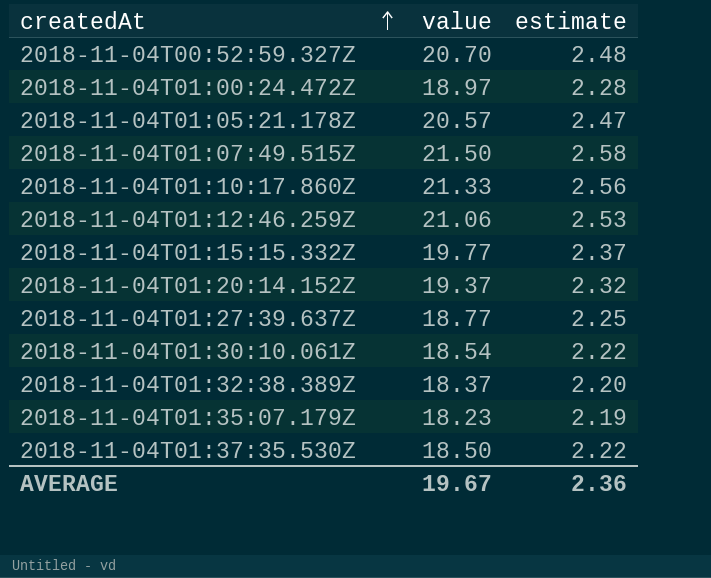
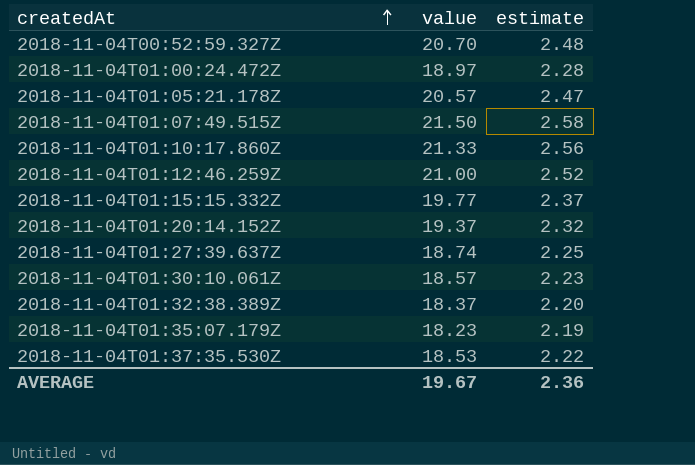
2018-11-04T01:12:46.259Z | value: 21.06 -> 21.00
2018-11-04T01:12:46.259Z | estimate: 2.53 -> 2.52
2018-11-04T01:27:39.637Z | value: 18.77 -> 18.74
2018-11-04T01:30:10.061Z | value: 18.54 -> 18.57
2018-11-04T01:30:10.061Z | estimate: 2.22 -> 2.23
2018-11-04T01:37:35.530Z | value: 18.50 -> 18.53

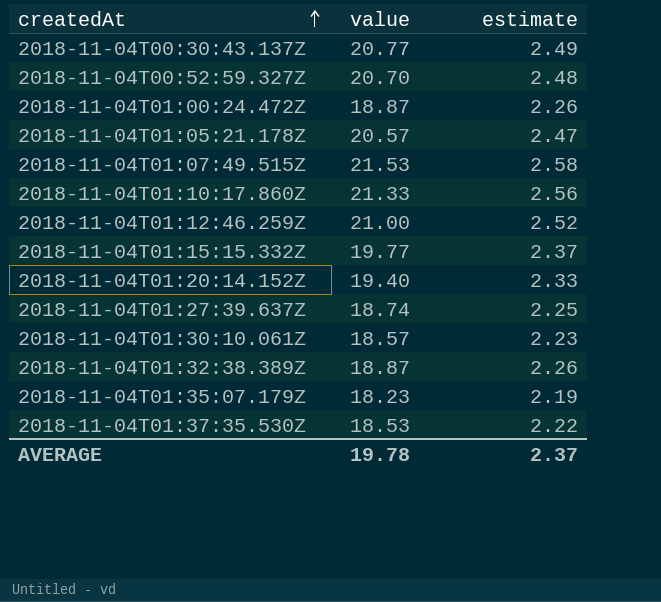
row 2018-11-04T00:30:43.137Z: none -> 20.77 | 2.49
2018-11-04T01:00:24.472Z | value: 18.97 -> 18.87
2018-11-04T01:00:24.472Z | estimate: 2.28 -> 2.26
2018-11-04T01:07:49.515Z | value: 21.50 -> 21.53
2018-11-04T01:20:14.152Z | value: 19.37 -> 19.40
2018-11-04T01:20:14.152Z | estimate: 2.32 -> 2.33
2018-11-04T01:32:38.389Z | value: 18.37 -> 18.87
2018-11-04T01:32:38.389Z | estimate: 2.20 -> 2.26
AVERAGE | value: 19.67 -> 19.78
AVERAGE | estimate: 2.36 -> 2.37

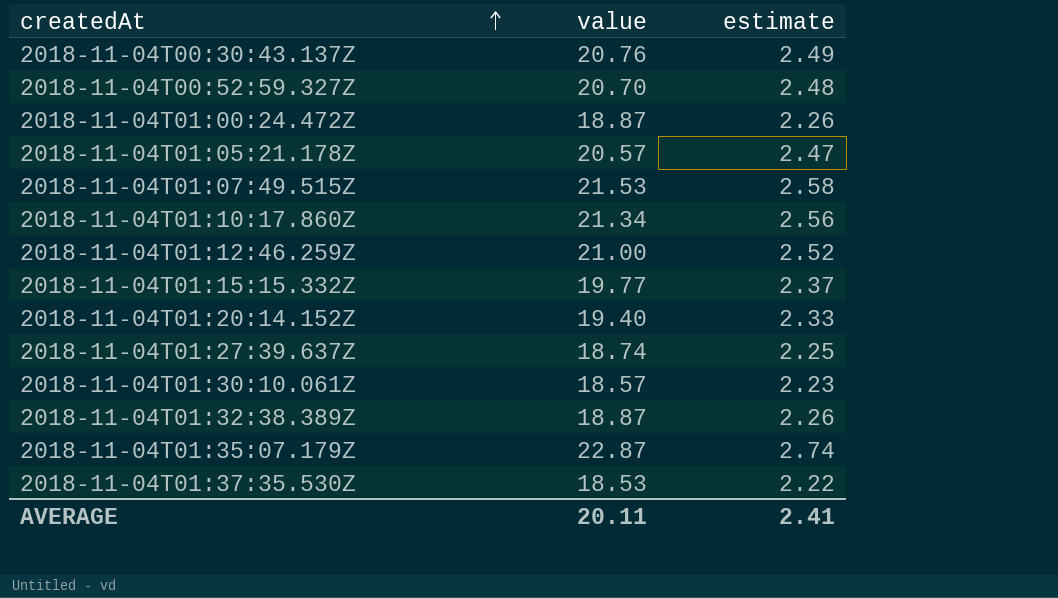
2018-11-04T00:30:43.137Z | value: 20.77 -> 20.76
2018-11-04T01:10:17.860Z | value: 21.33 -> 21.34
2018-11-04T01:35:07.179Z | value: 18.23 -> 22.87
2018-11-04T01:35:07.179Z | estimate: 2.19 -> 2.74
AVERAGE | value: 19.78 -> 20.11
AVERAGE | estimate: 2.37 -> 2.41

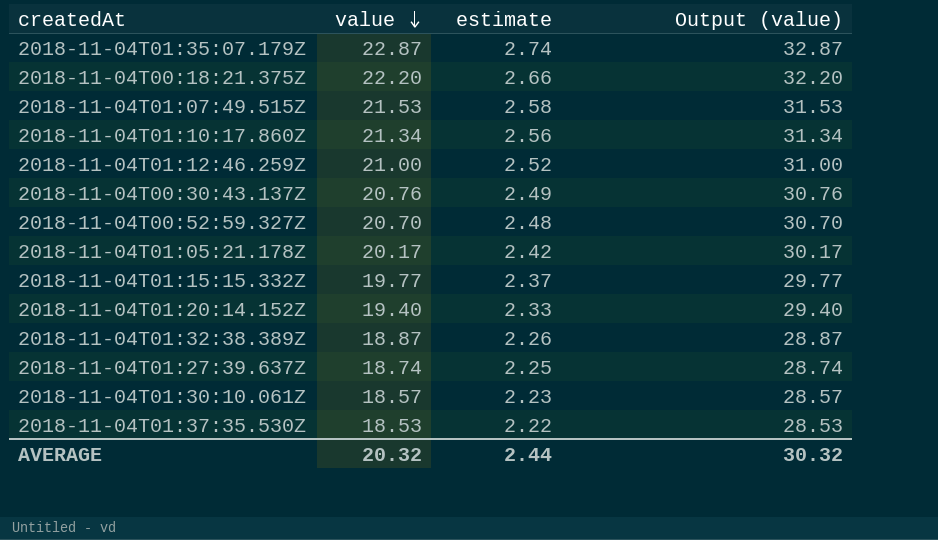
row order: createdAt ascending -> value descending
column Output (value) | formula: none -> [value] + 10
row 2018-11-04T01:00:24.472Z: 18.87 | 2.26 -> none
row 2018-11-04T00:18:21.375Z: none -> 22.20 | 2.66 | 32.20
2018-11-04T01:05:21.178Z | value: 20.57 -> 20.17
2018-11-04T01:05:21.178Z | estimate: 2.47 -> 2.42
AVERAGE | value: 20.11 -> 20.32
AVERAGE | estimate: 2.41 -> 2.44

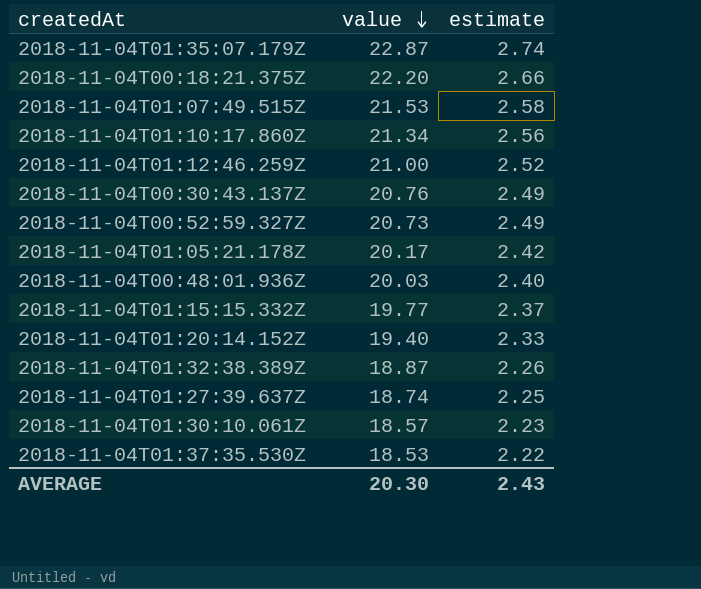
column Output (value) | formula: [value] + 10 -> none
2018-11-04T00:52:59.327Z | value: 20.70 -> 20.73
2018-11-04T00:52:59.327Z | estimate: 2.48 -> 2.49
row 2018-11-04T00:48:01.936Z: none -> 20.03 | 2.40
AVERAGE | value: 20.32 -> 20.30
AVERAGE | estimate: 2.44 -> 2.43

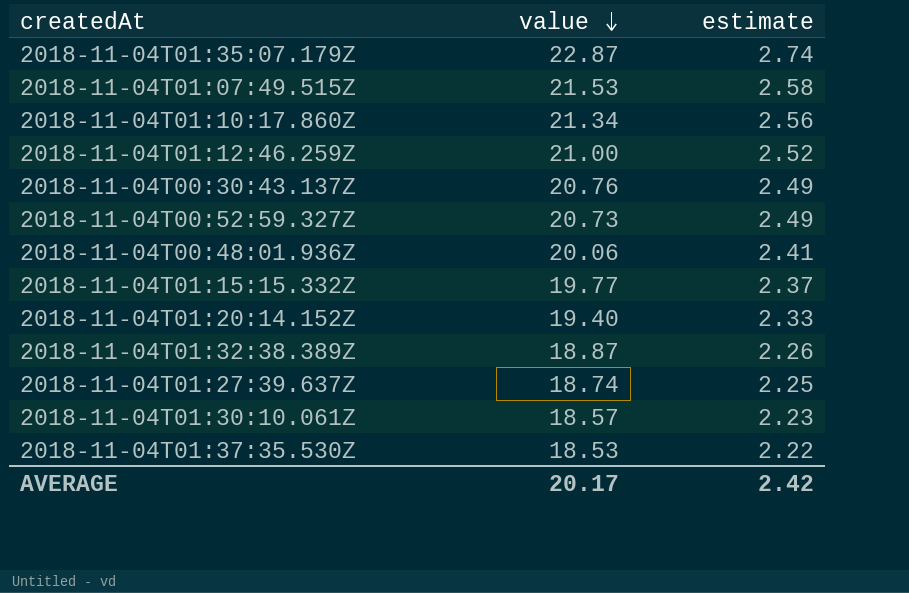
row 2018-11-04T00:18:21.375Z: 22.20 | 2.66 -> none
row 2018-11-04T01:05:21.178Z: 20.17 | 2.42 -> none
2018-11-04T00:48:01.936Z | value: 20.03 -> 20.06
2018-11-04T00:48:01.936Z | estimate: 2.40 -> 2.41
AVERAGE | value: 20.30 -> 20.17
AVERAGE | estimate: 2.43 -> 2.42

